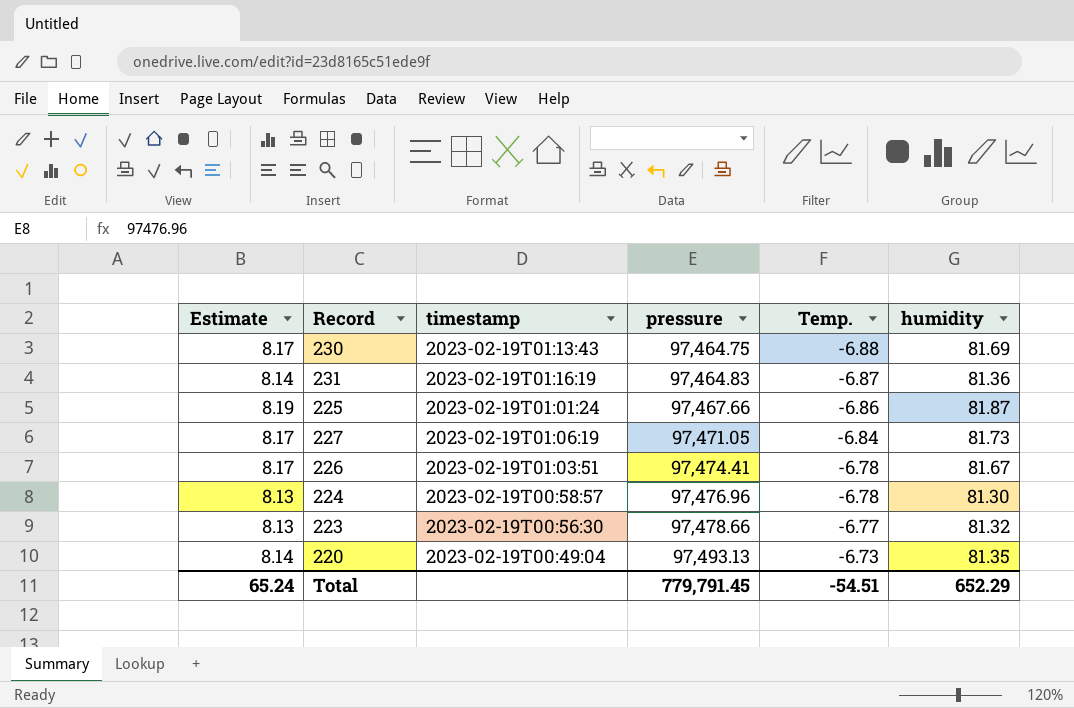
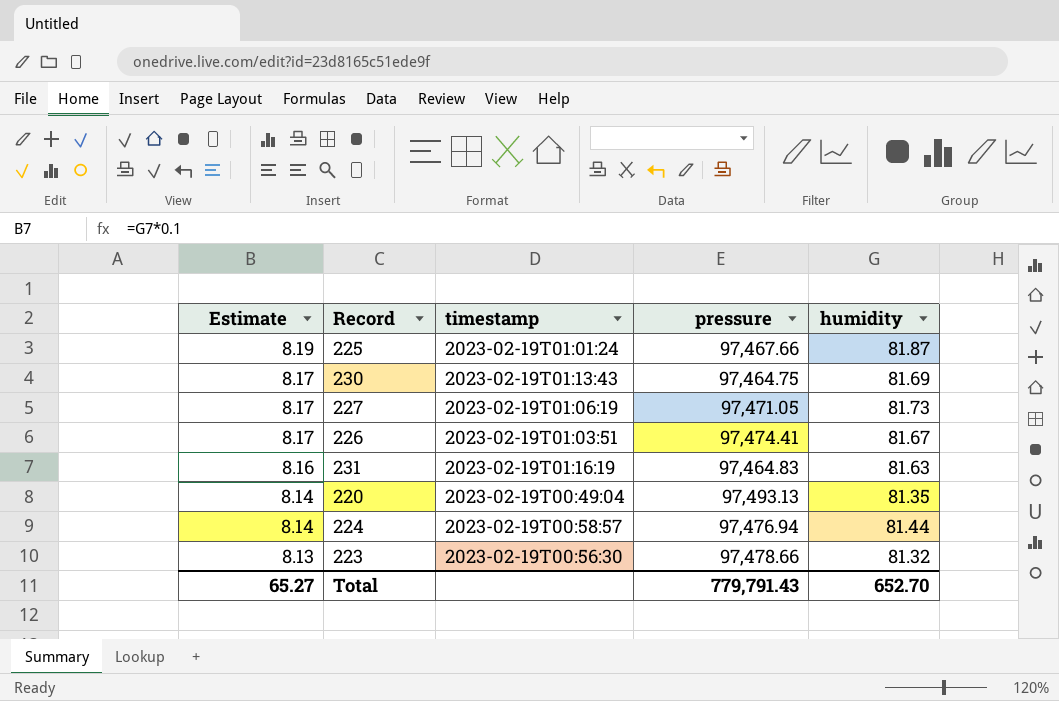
row order: pressure ascending -> Estimate descending
column Temp. | position: 5 -> none
231 | Estimate: 8.14 -> 8.16
231 | humidity: 81.36 -> 81.63
224 | Estimate: 8.13 -> 8.14
224 | pressure: 97,476.96 -> 97,476.94
224 | humidity: 81.30 -> 81.44
Total | Estimate: 65.24 -> 65.27
Total | pressure: 779,791.45 -> 779,791.43
Total | humidity: 652.29 -> 652.70

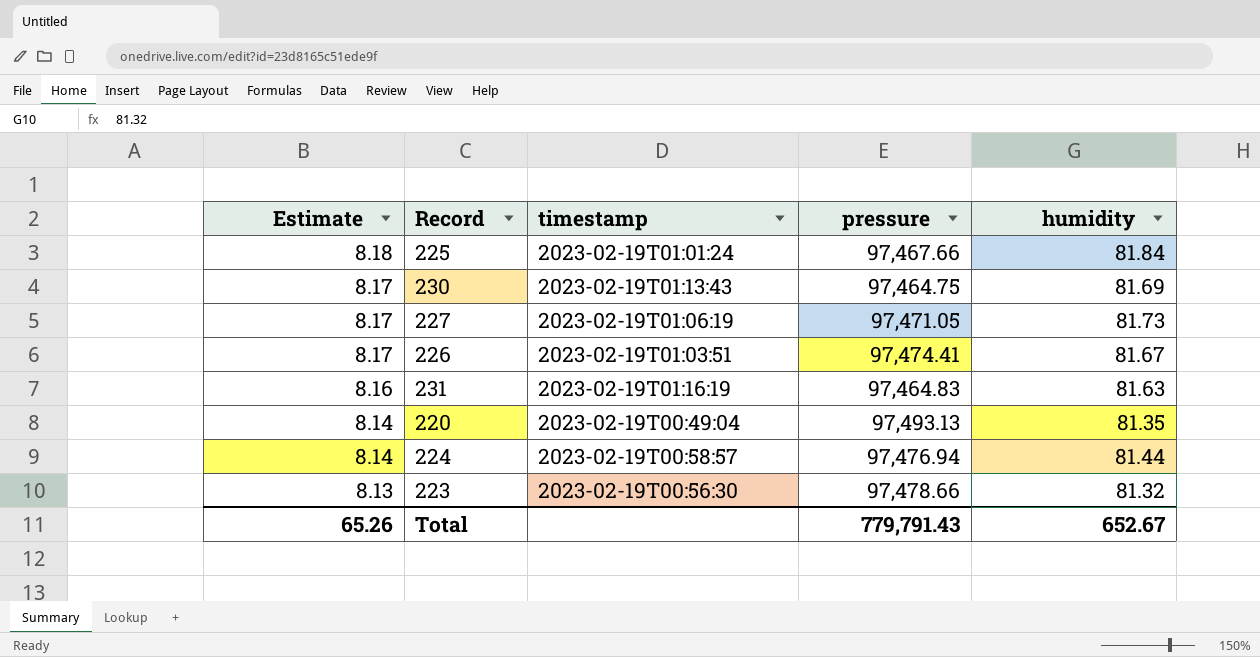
225 | Estimate: 8.19 -> 8.18
225 | humidity: 81.87 -> 81.84
Total | Estimate: 65.27 -> 65.26
Total | humidity: 652.70 -> 652.67

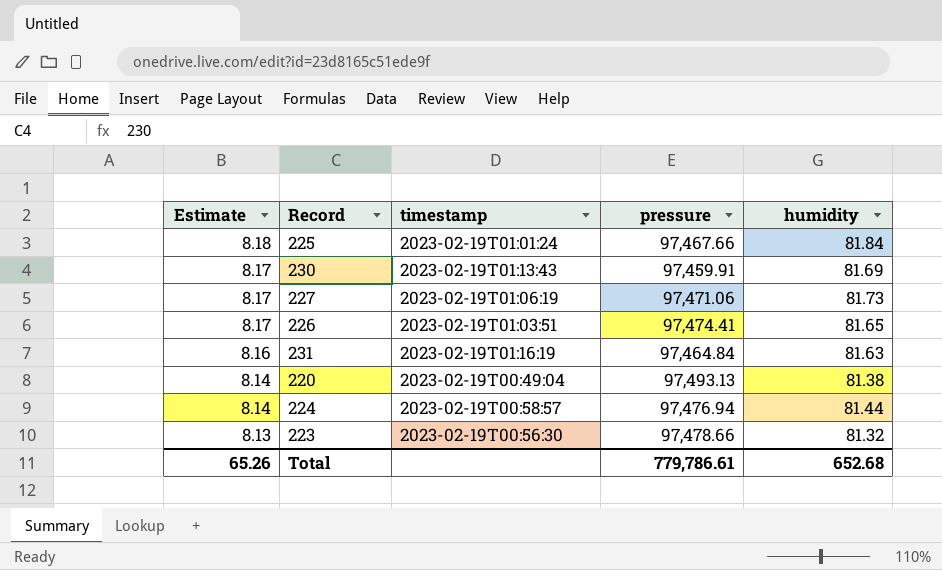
230 | pressure: 97,464.75 -> 97,459.91
227 | pressure: 97,471.05 -> 97,471.06
226 | humidity: 81.67 -> 81.65
231 | pressure: 97,464.83 -> 97,464.84
220 | humidity: 81.35 -> 81.38
Total | pressure: 779,791.43 -> 779,786.61
Total | humidity: 652.67 -> 652.68

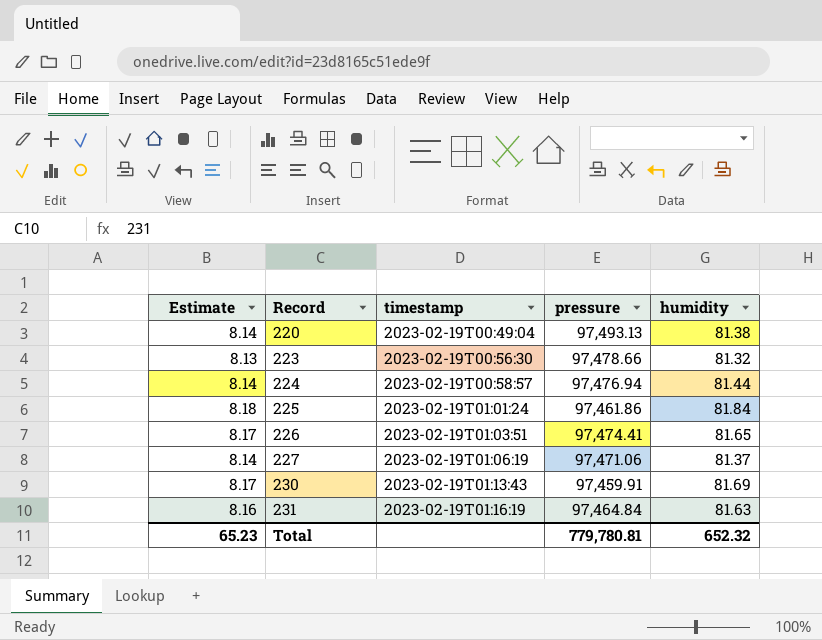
row order: Estimate descending -> Record ascending
225 | pressure: 97,467.66 -> 97,461.86
227 | Estimate: 8.17 -> 8.14
227 | humidity: 81.73 -> 81.37
Total | Estimate: 65.26 -> 65.23
Total | pressure: 779,786.61 -> 779,780.81
Total | humidity: 652.68 -> 652.32

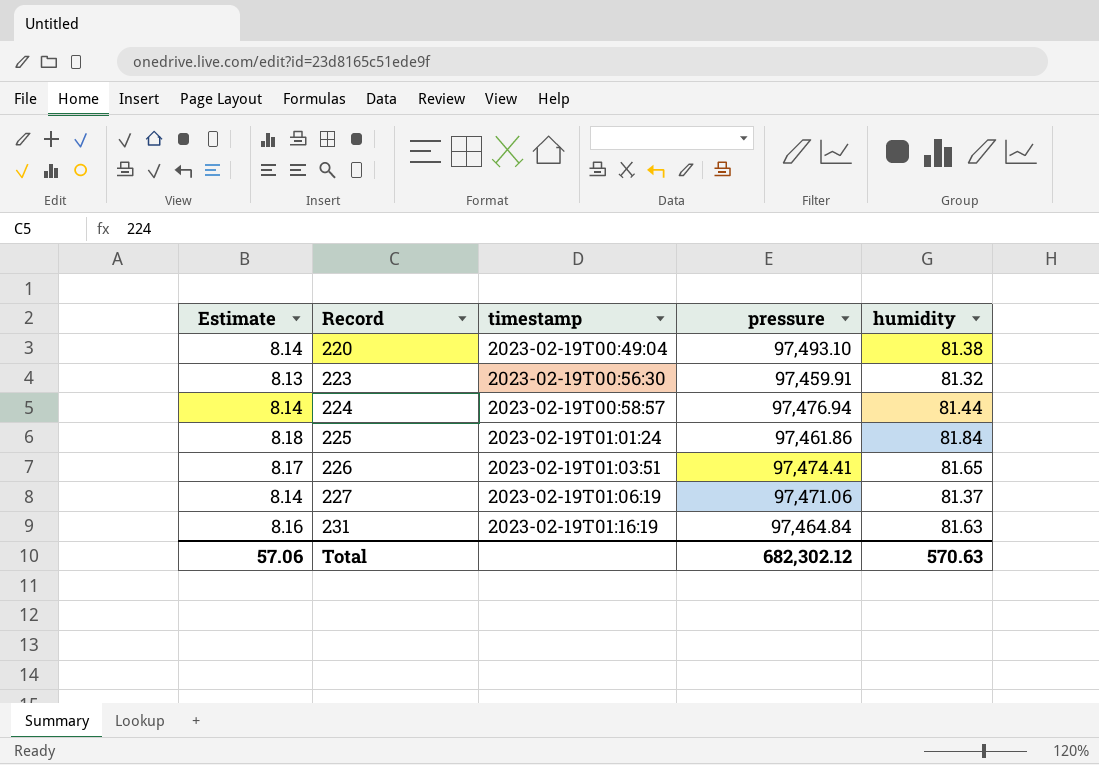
row 230: 8.17 | 2023-02-19T01:13:43 | 97,459.91 | 81.69 -> none
220 | pressure: 97,493.13 -> 97,493.10
223 | pressure: 97,478.66 -> 97,459.91
Total | Estimate: 65.23 -> 57.06
Total | pressure: 779,780.81 -> 682,302.12
Total | humidity: 652.32 -> 570.63

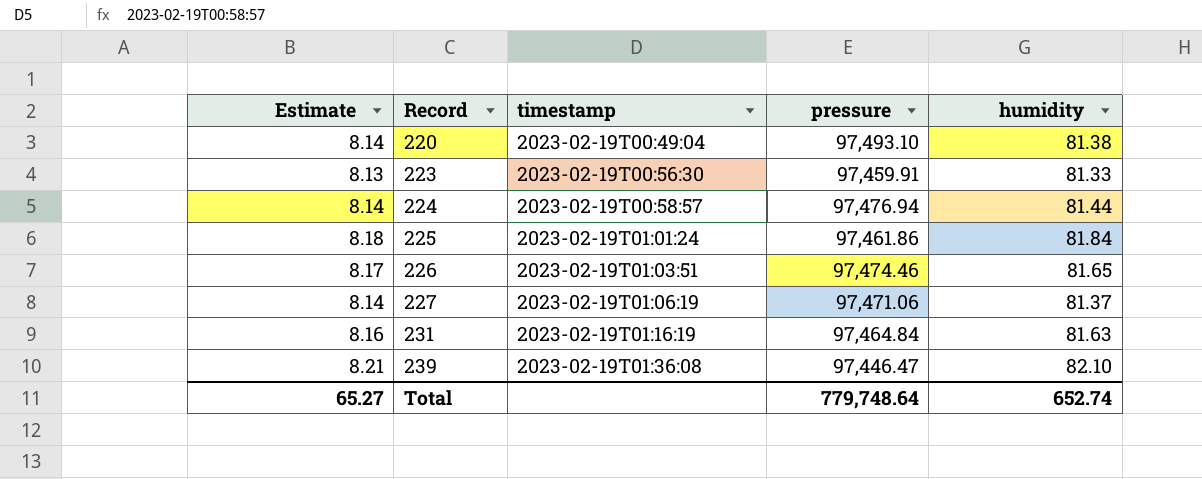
223 | humidity: 81.32 -> 81.33
226 | pressure: 97,474.41 -> 97,474.46
row 239: none -> 8.21 | 2023-02-19T01:36:08 | 97,446.47 | 82.10
Total | Estimate: 57.06 -> 65.27
Total | pressure: 682,302.12 -> 779,748.64
Total | humidity: 570.63 -> 652.74

